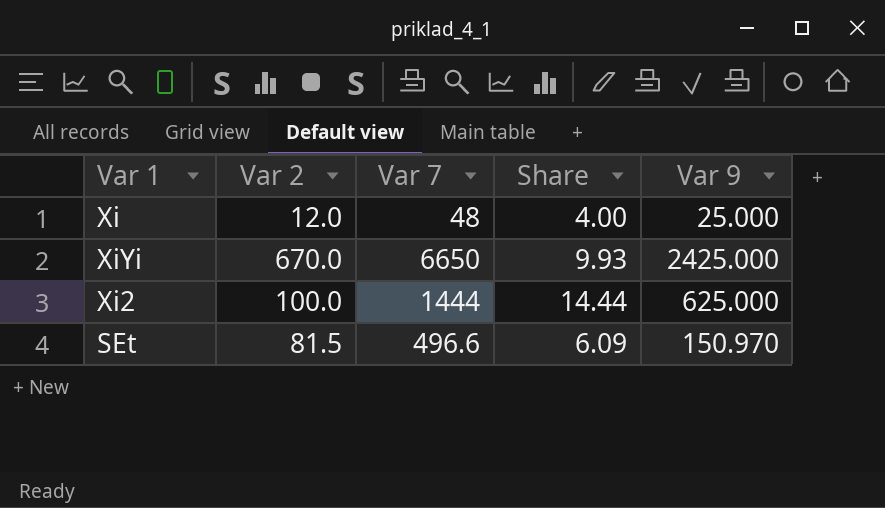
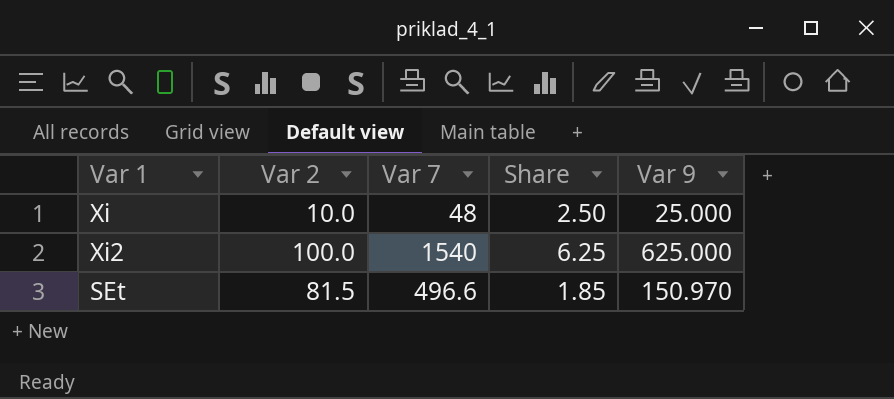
column Share | formula: [Var 7] / [Var 2] -> [Var 9] / [Var 2]
row XiYi: 670.0 | 6650 | 9.93 | 2425.000 -> none
Xi | Var 2: 12.0 -> 10.0
Xi2 | Var 7: 1444 -> 1540

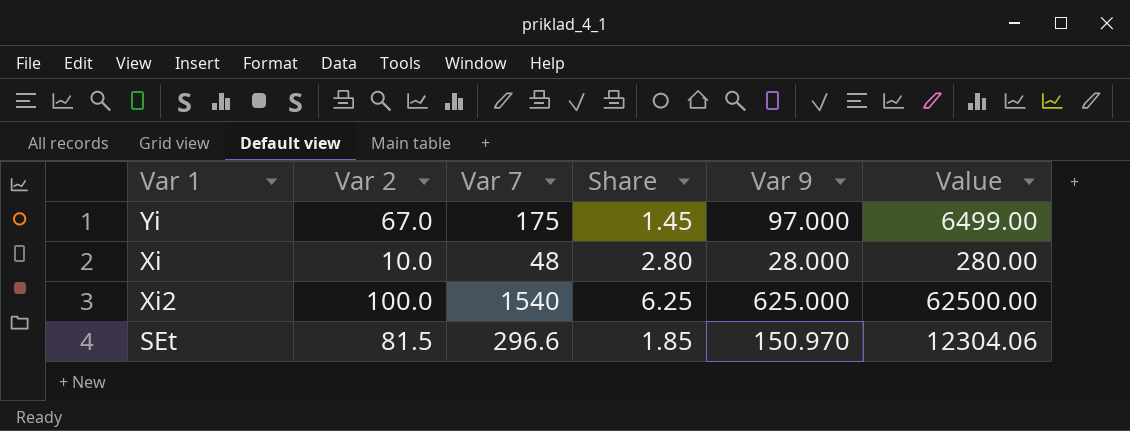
column Value | formula: none -> [Var 2] * [Var 9]
row Yi: none -> 67.0 | 175 | 1.45 | 97.000 | 6499.00
Xi | Share: 2.50 -> 2.80
Xi | Var 9: 25.000 -> 28.000
SEt | Var 7: 496.6 -> 296.6

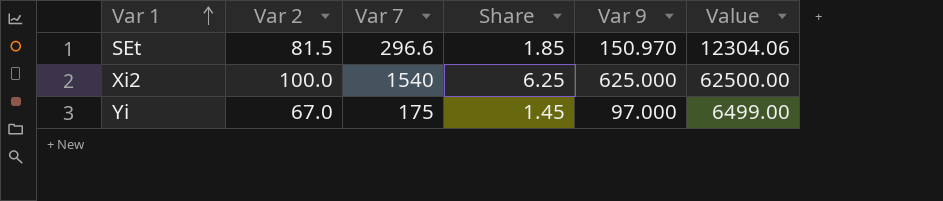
row order: none -> Var 1 ascending
row Xi: 10.0 | 48 | 2.80 | 28.000 | 280.00 -> none

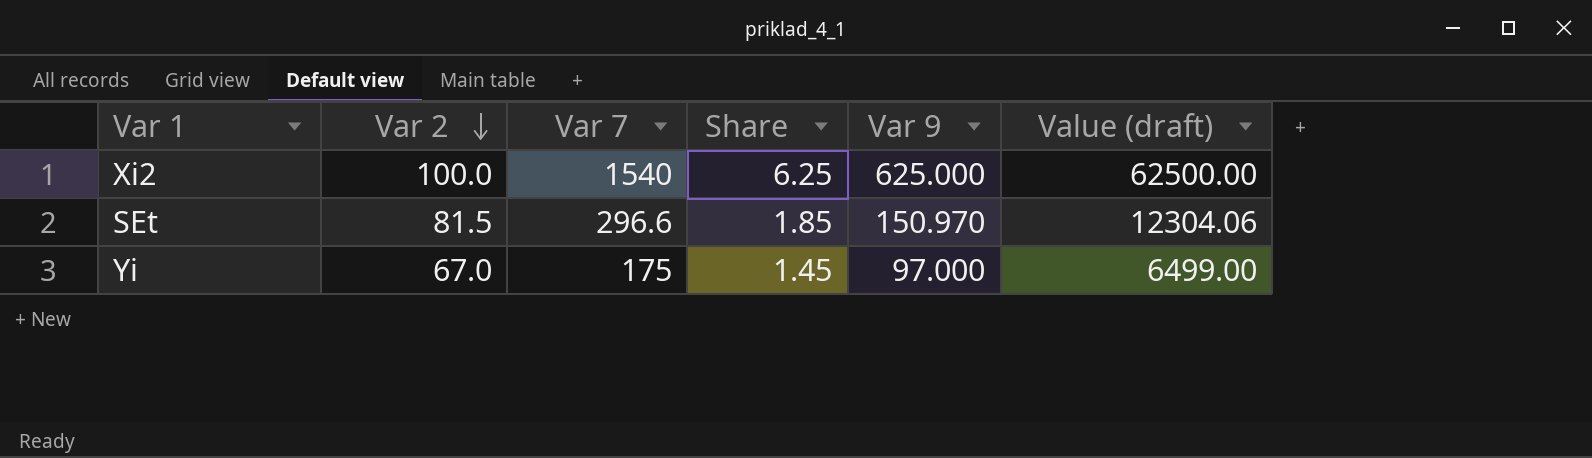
row order: Var 1 ascending -> Var 2 descending
column name: Value -> Value (draft)

